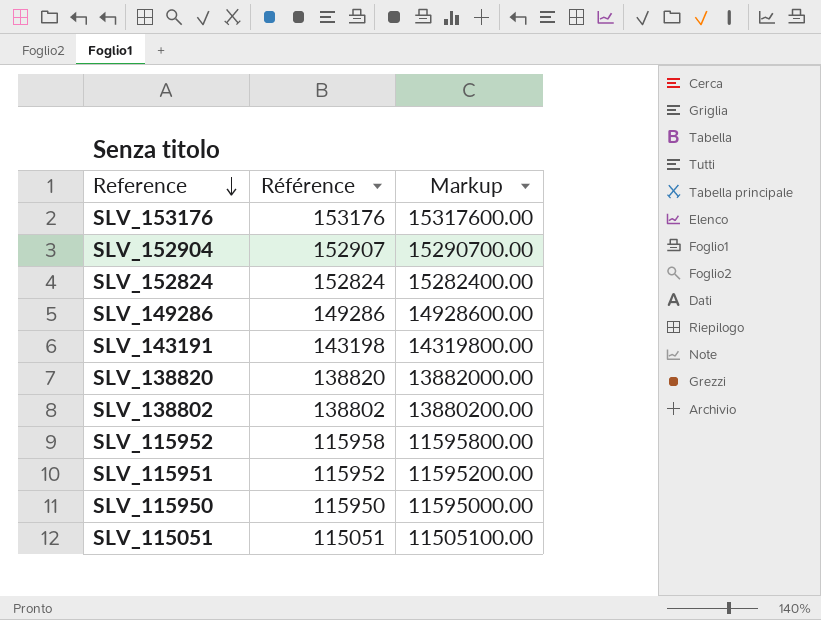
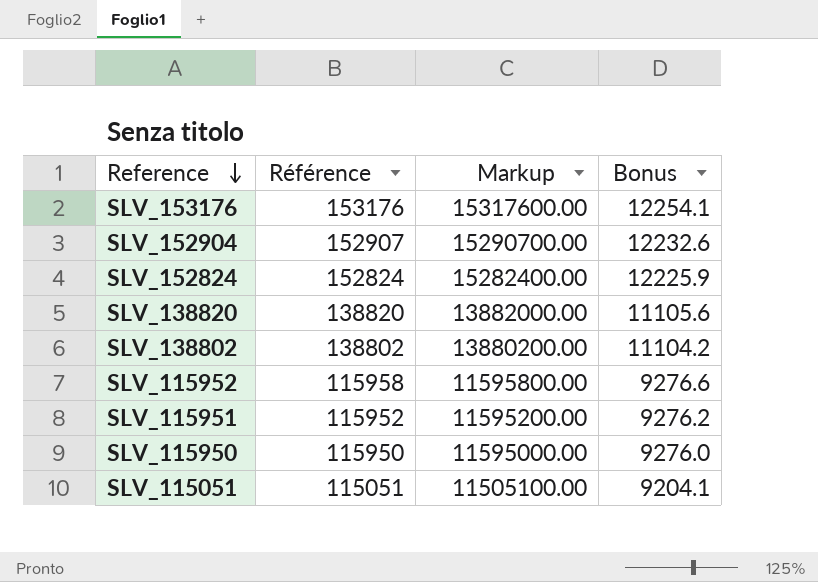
column Bonus | formula: none -> [Référence] * 0.08
row SLV_149286: 149286 | 14928600.00 -> none
row SLV_143191: 143198 | 14319800.00 -> none

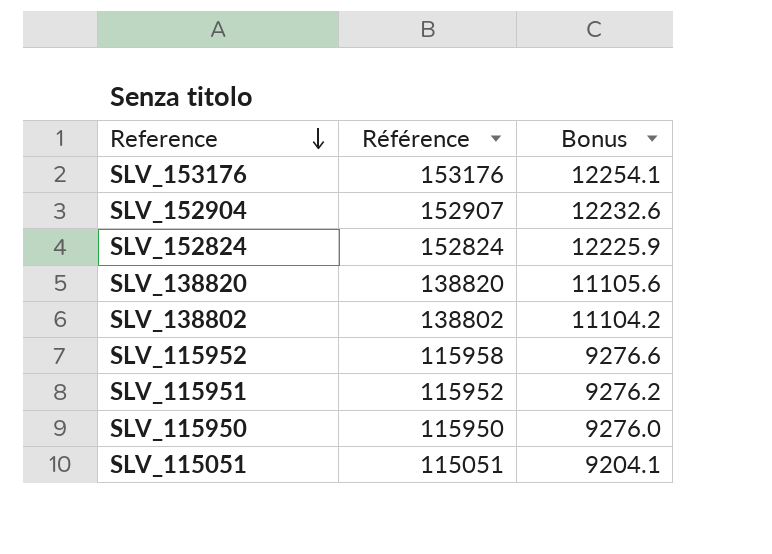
column Markup | formula: [Référence] * 100 -> none

